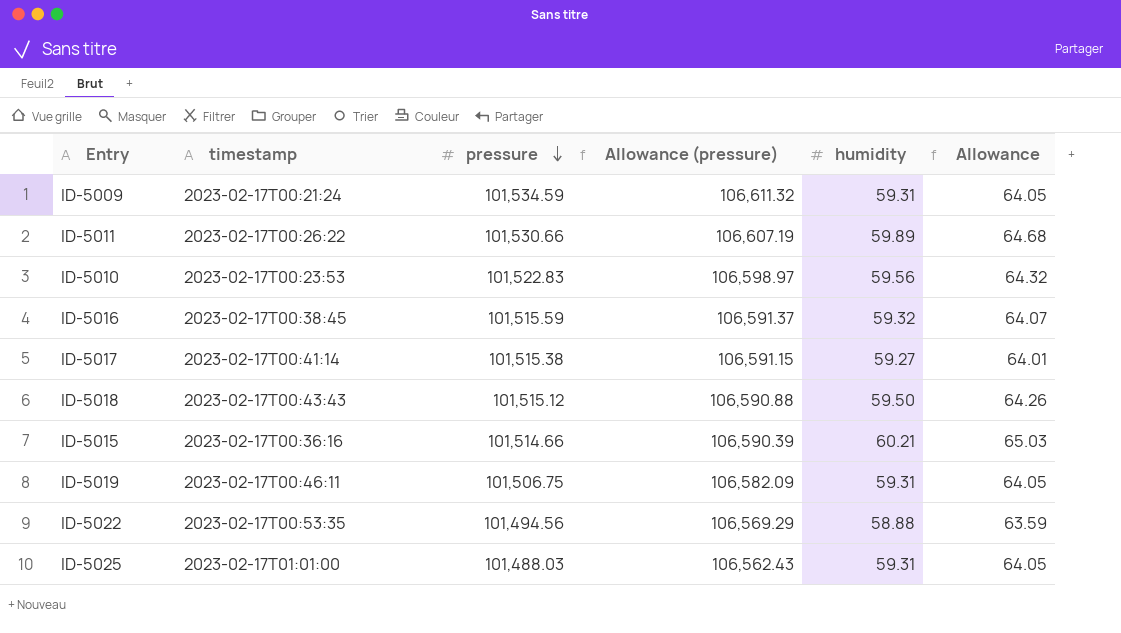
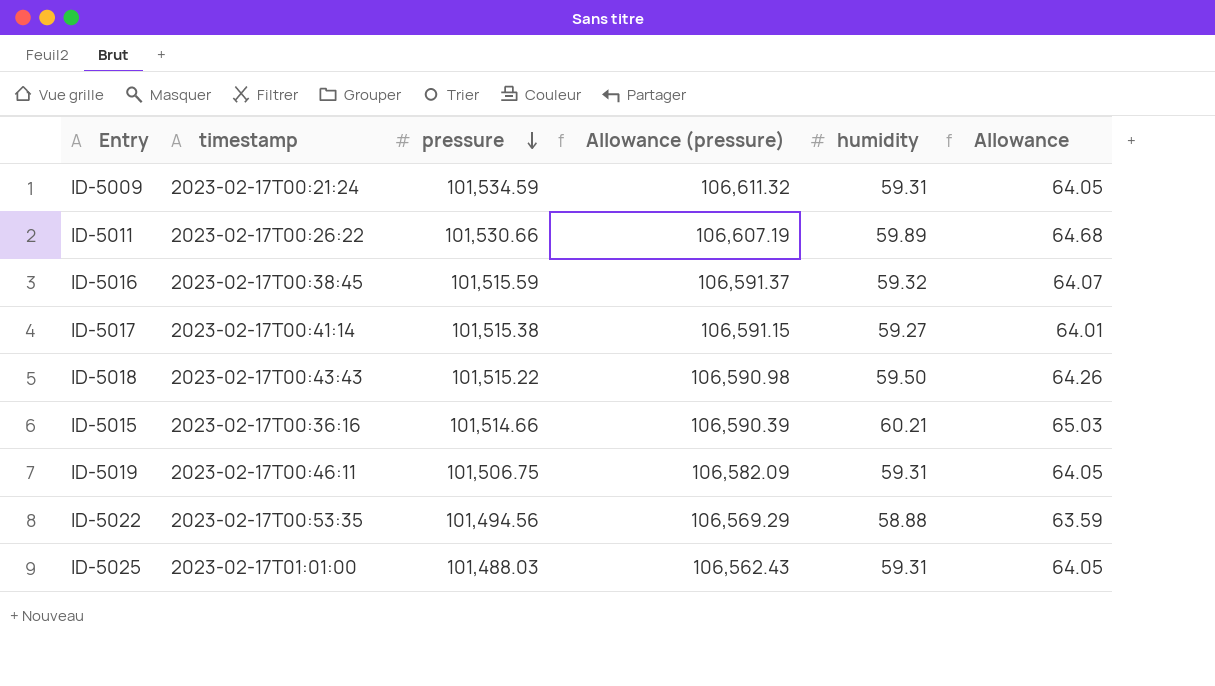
row ID-5010: 2023-02-17T00:23:53 | 101,522.83 | 106,598.97 | 59.56 | 64.32 -> none
ID-5018 | pressure: 101,515.12 -> 101,515.22
ID-5018 | Allowance (pressure): 106,590.88 -> 106,590.98

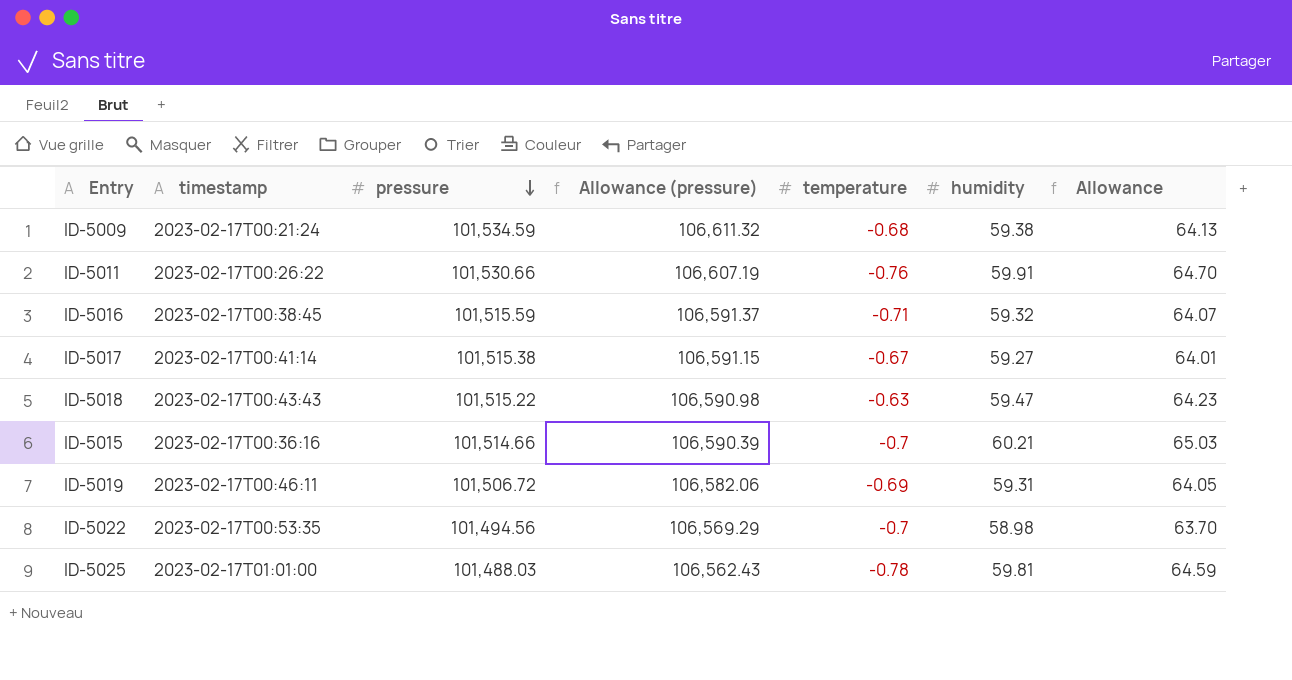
column temperature | position: none -> 5
ID-5009 | humidity: 59.31 -> 59.38
ID-5009 | Allowance: 64.05 -> 64.13
ID-5011 | humidity: 59.89 -> 59.91
ID-5011 | Allowance: 64.68 -> 64.70
ID-5018 | humidity: 59.50 -> 59.47
ID-5018 | Allowance: 64.26 -> 64.23
ID-5019 | pressure: 101,506.75 -> 101,506.72
ID-5019 | Allowance (pressure): 106,582.09 -> 106,582.06
ID-5022 | humidity: 58.88 -> 58.98
ID-5022 | Allowance: 63.59 -> 63.70
ID-5025 | humidity: 59.31 -> 59.81
ID-5025 | Allowance: 64.05 -> 64.59

